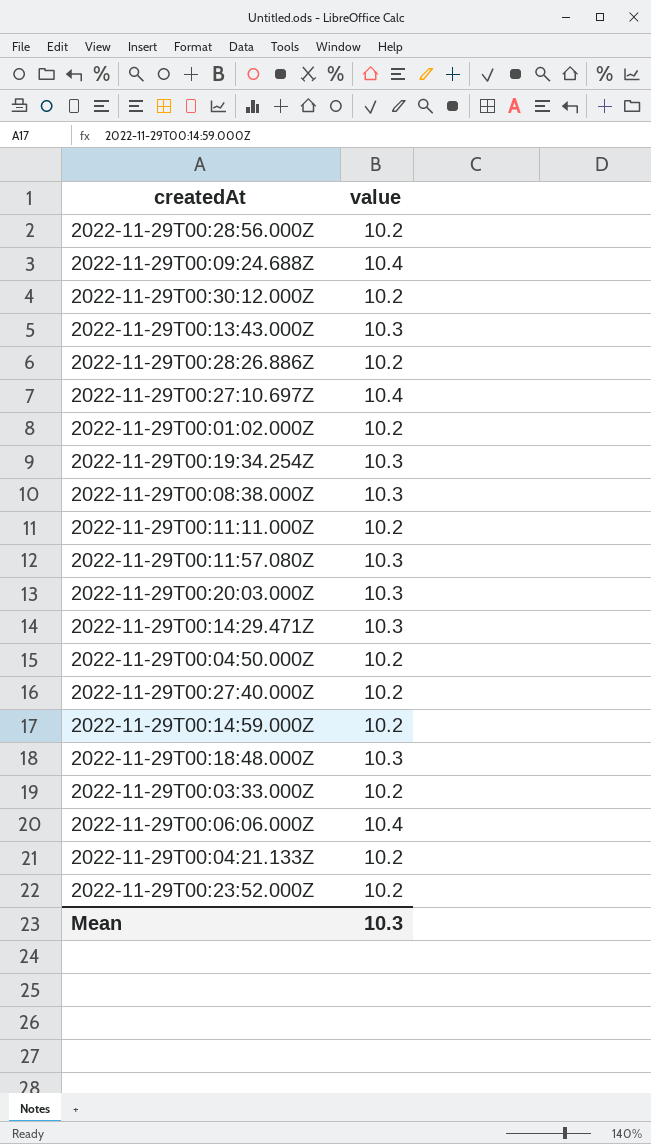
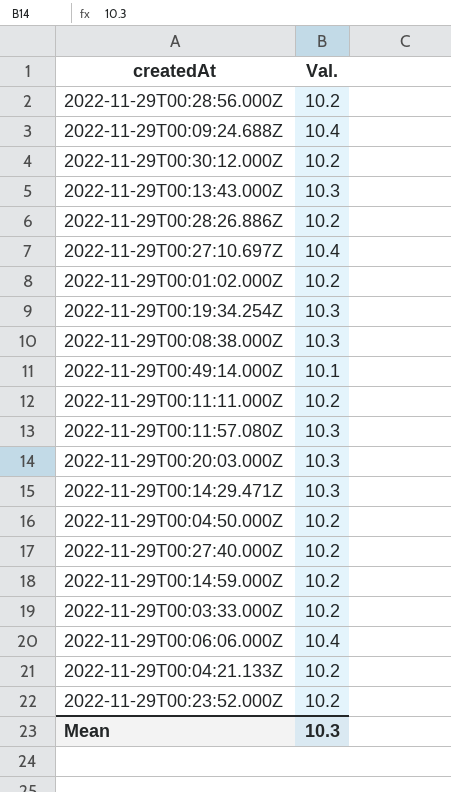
column name: value -> Val.
row 2022-11-29T00:18:48.000Z: 10.3 -> none
row 2022-11-29T00:49:14.000Z: none -> 10.1

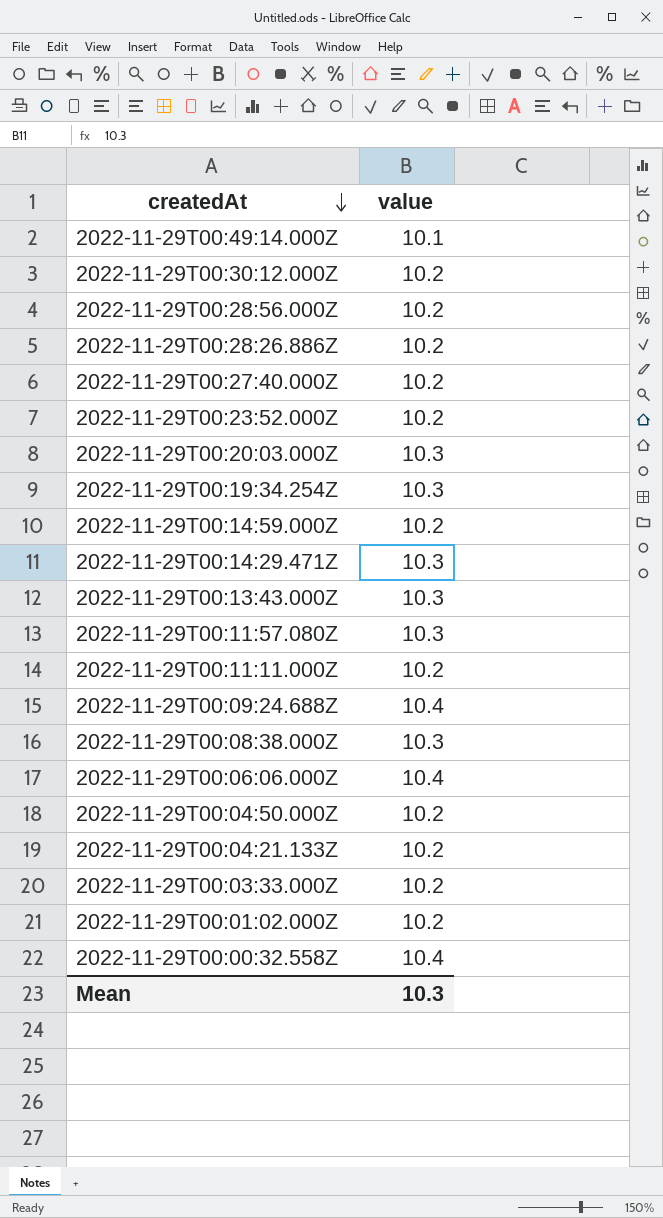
row order: none -> createdAt descending
column name: Val. -> value
row 2022-11-29T00:27:10.697Z: 10.4 -> none
row 2022-11-29T00:00:32.558Z: none -> 10.4

